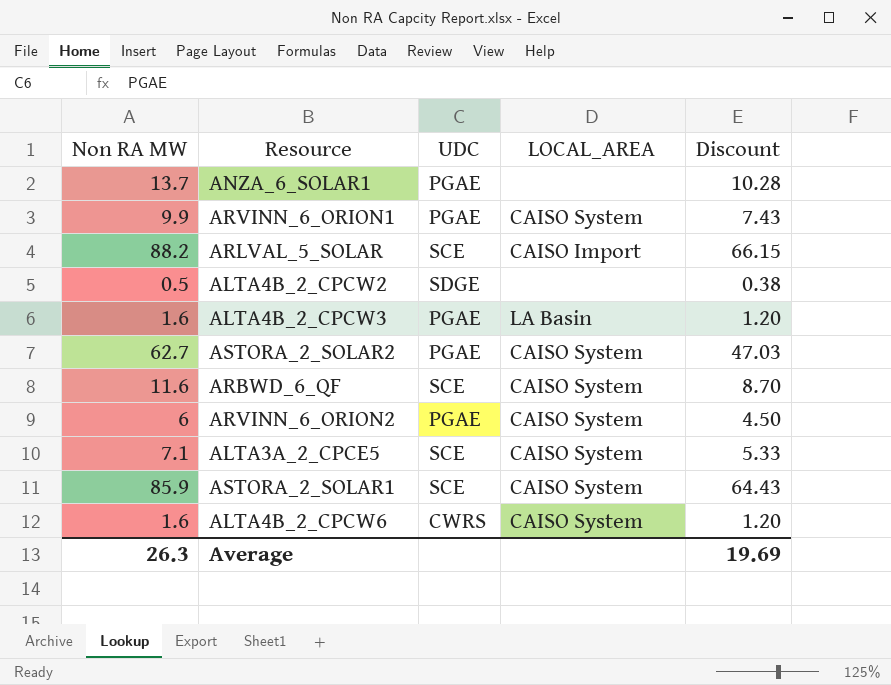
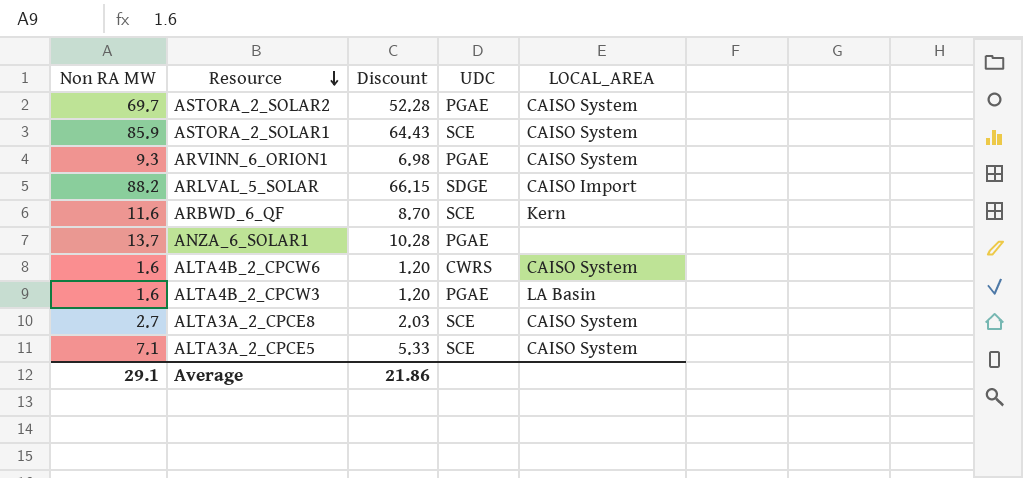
row order: none -> Resource descending
column Discount | position: 5 -> 3
row ALTA4B_2_CPCW2: 0.5 | SDGE | none | 0.38 -> none
row ARVINN_6_ORION2: 6 | PGAE | CAISO System | 4.50 -> none
ASTORA_2_SOLAR2 | Non RA MW: 62.7 -> 69.7
ASTORA_2_SOLAR2 | Discount: 47.03 -> 52.28
ARVINN_6_ORION1 | Non RA MW: 9.9 -> 9.3
ARVINN_6_ORION1 | Discount: 7.43 -> 6.98
ARLVAL_5_SOLAR | UDC: SCE -> SDGE
ARBWD_6_QF | LOCAL_AREA: CAISO System -> Kern
row ALTA3A_2_CPCE8: none -> 2.7 | 2.03 | SCE | CAISO System
Average | Non RA MW: 26.3 -> 29.1
Average | Discount: 19.69 -> 21.86

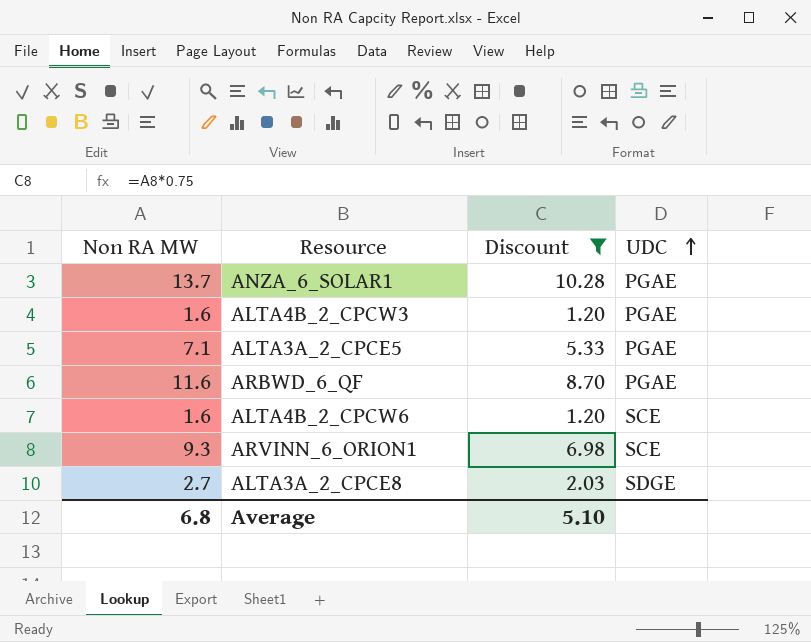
filter: none -> Discount <= 10.28
row order: Resource descending -> UDC ascending
column LOCAL_AREA | position: 5 -> none
ALTA3A_2_CPCE5 | UDC: SCE -> PGAE
ARBWD_6_QF | UDC: SCE -> PGAE
ALTA4B_2_CPCW6 | UDC: CWRS -> SCE
ARVINN_6_ORION1 | UDC: PGAE -> SCE
ALTA3A_2_CPCE8 | UDC: SCE -> SDGE
Average | Non RA MW: 29.1 -> 6.8
Average | Discount: 21.86 -> 5.10

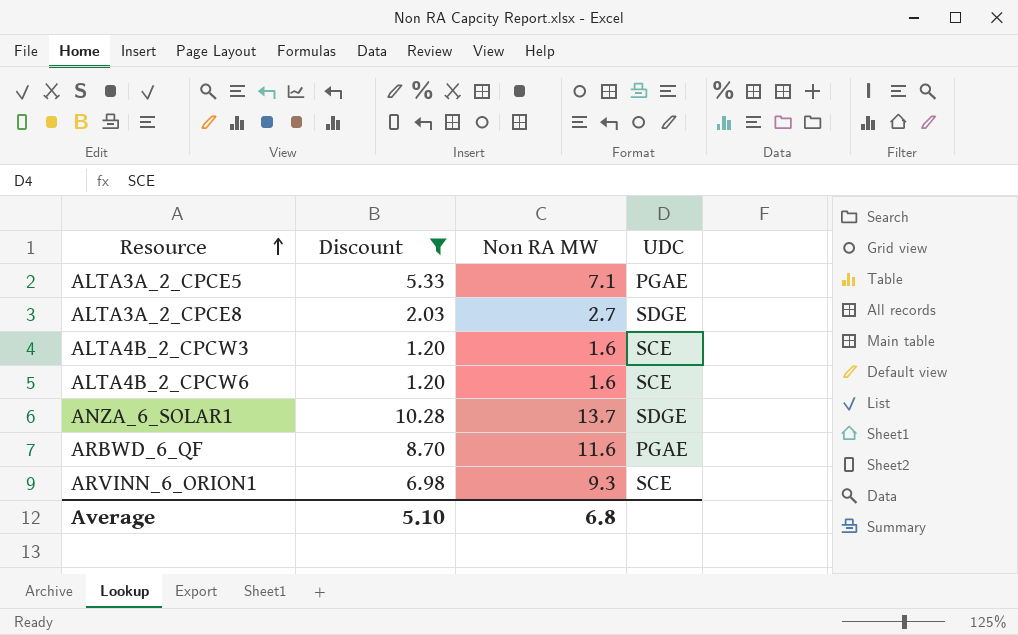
row order: UDC ascending -> Resource ascending
column Non RA MW | position: 1 -> 3
ALTA4B_2_CPCW3 | UDC: PGAE -> SCE
ANZA_6_SOLAR1 | UDC: PGAE -> SDGE

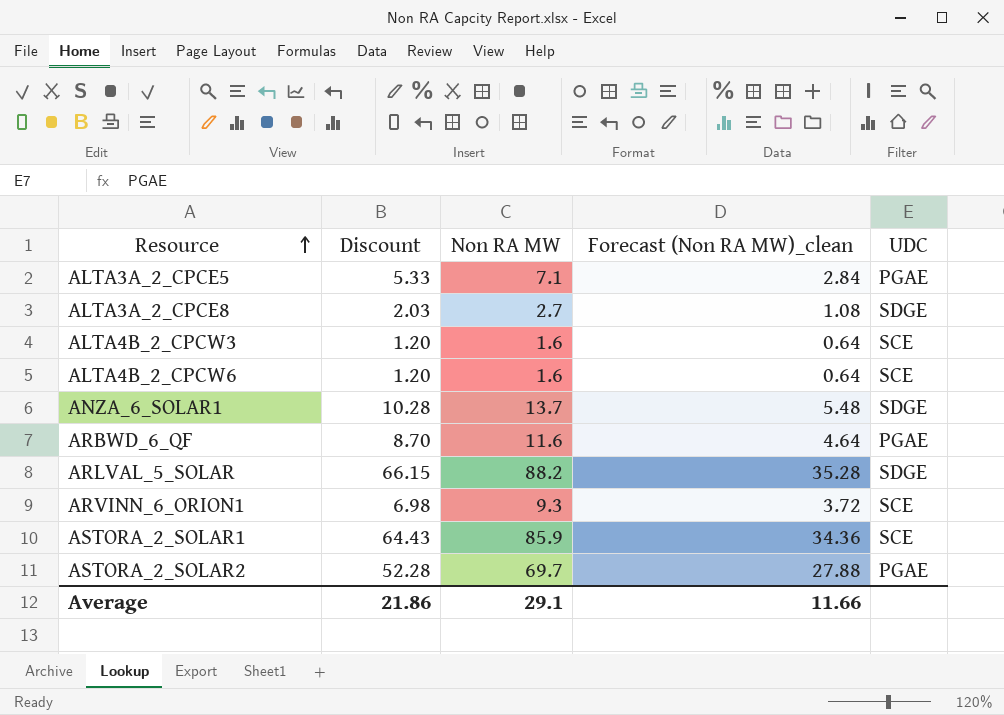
filter: Discount <= 10.28 -> none
column Forecast (Non RA MW)_clean | formula: none -> [Non RA MW] * 0.4
Average | Discount: 5.10 -> 21.86
Average | Non RA MW: 6.8 -> 29.1

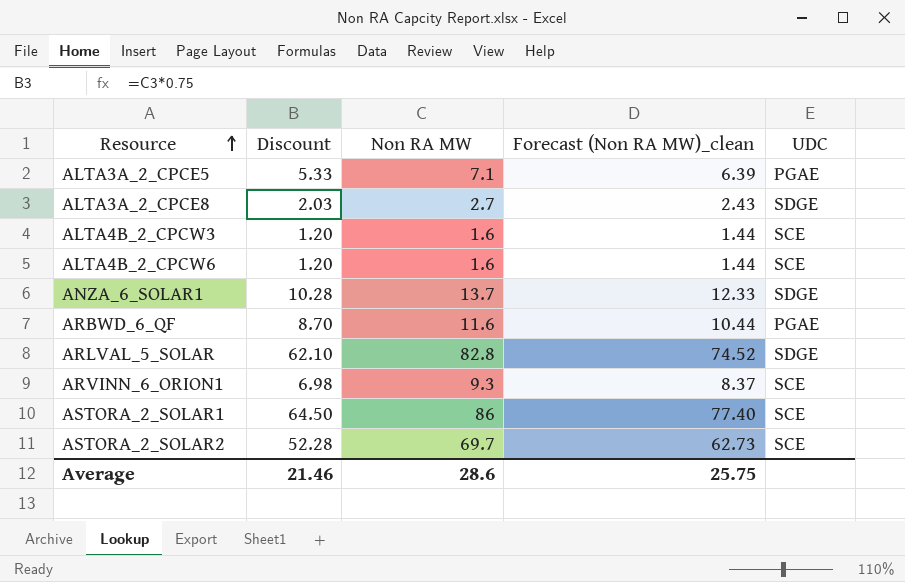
column Forecast (Non RA MW)_clean | formula: [Non RA MW] * 0.4 -> [Non RA MW] * 0.9
ARLVAL_5_SOLAR | Discount: 66.15 -> 62.10
ARLVAL_5_SOLAR | Non RA MW: 88.2 -> 82.8
ASTORA_2_SOLAR1 | Discount: 64.43 -> 64.50
ASTORA_2_SOLAR1 | Non RA MW: 85.9 -> 86
ASTORA_2_SOLAR2 | UDC: PGAE -> SCE
Average | Discount: 21.86 -> 21.46
Average | Non RA MW: 29.1 -> 28.6
Average | Forecast (Non RA MW)_clean: 11.66 -> 25.75

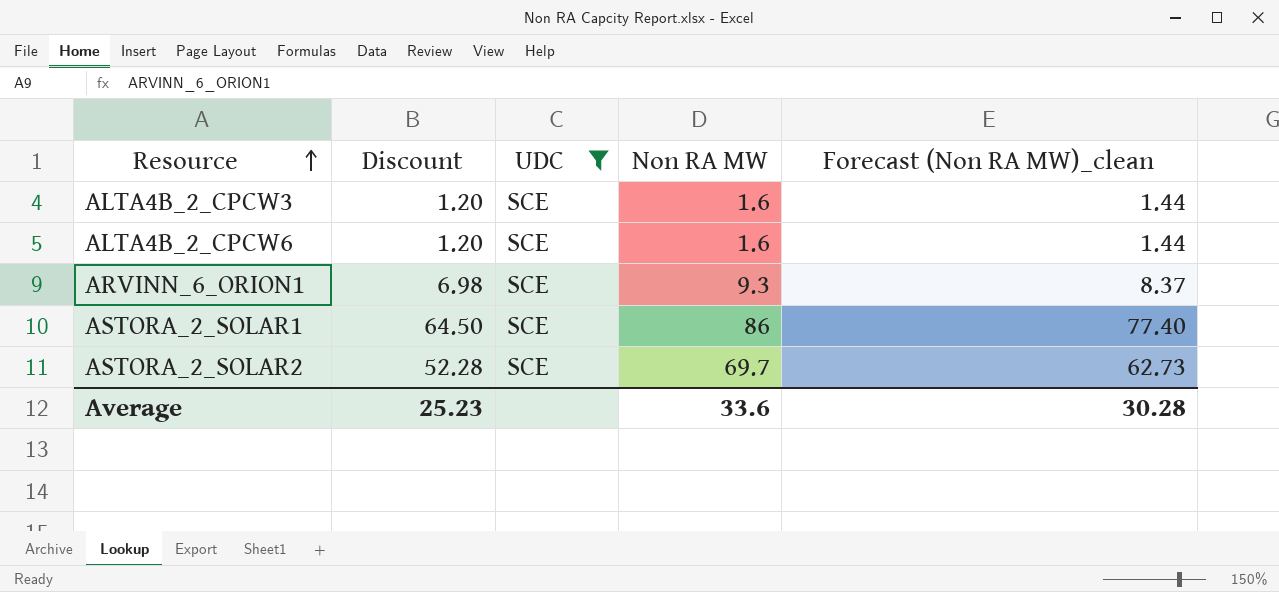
filter: none -> UDC = SCE
column UDC | position: 5 -> 3
Average | Discount: 21.46 -> 25.23
Average | Non RA MW: 28.6 -> 33.6
Average | Forecast (Non RA MW)_clean: 25.75 -> 30.28

